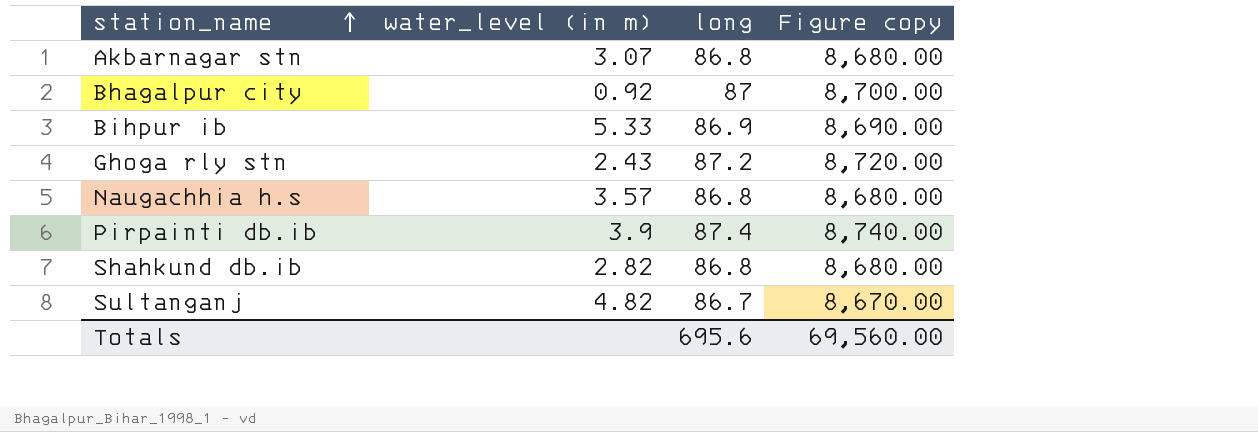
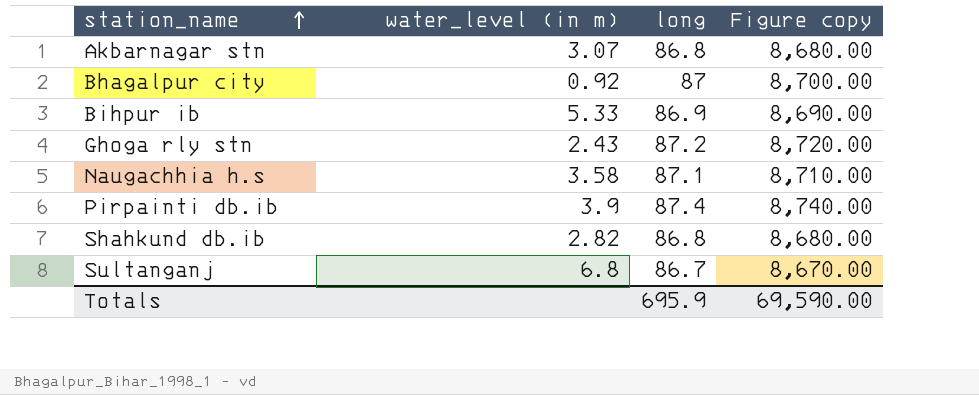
Naugachhia h.s | water_level (in m): 3.57 -> 3.58
Naugachhia h.s | long: 86.8 -> 87.1
Naugachhia h.s | Figure copy: 8,680.00 -> 8,710.00
Sultanganj | water_level (in m): 4.82 -> 6.8
Totals | long: 695.6 -> 695.9
Totals | Figure copy: 69,560.00 -> 69,590.00

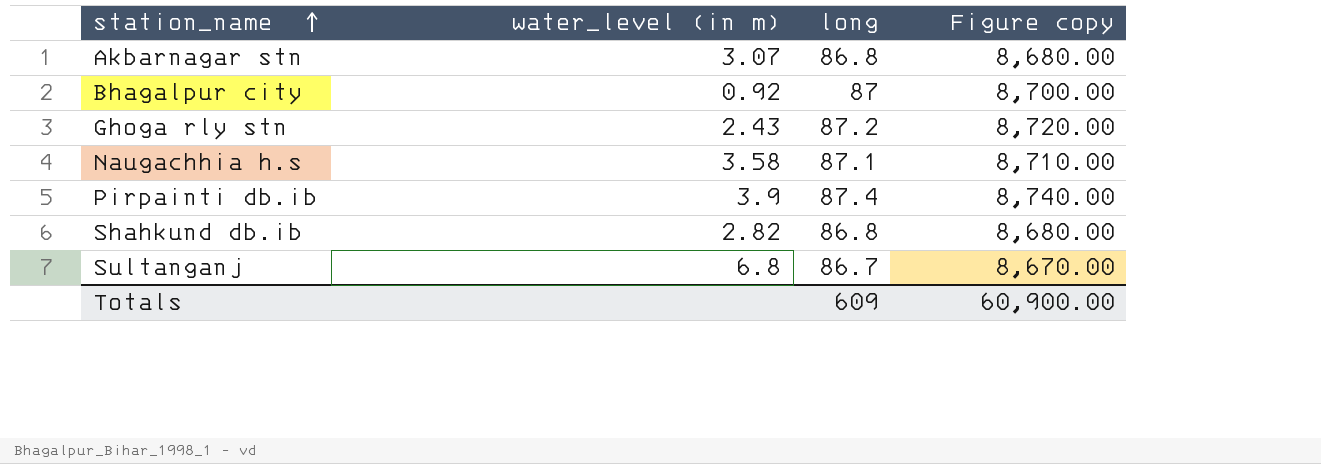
row Bihpur ib: 5.33 | 86.9 | 8,690.00 -> none
Totals | long: 695.9 -> 609
Totals | Figure copy: 69,590.00 -> 60,900.00

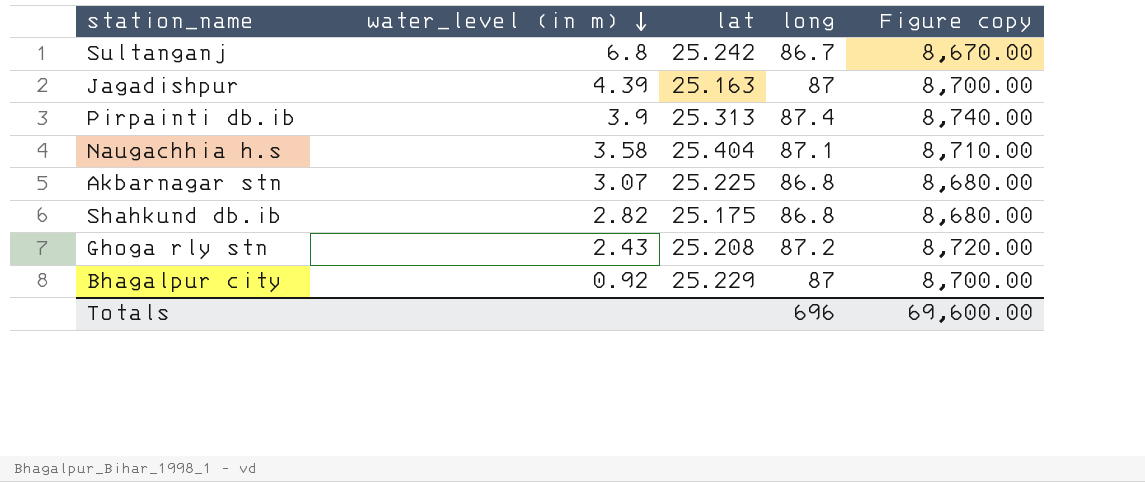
row order: station_name ascending -> water_level (in m) descending
column lat | position: none -> 3
row Jagadishpur: none -> 4.39 | 25.163 | 87 | 8,700.00
Totals | long: 609 -> 696
Totals | Figure copy: 60,900.00 -> 69,600.00

